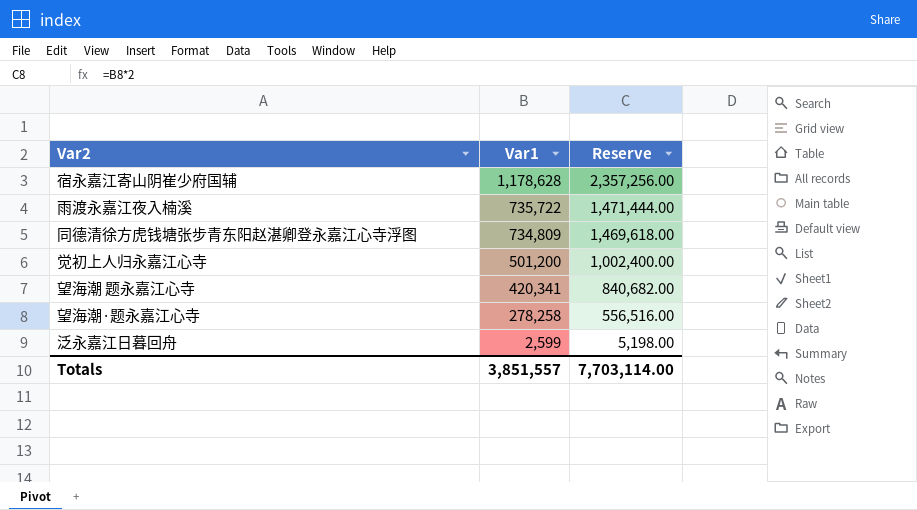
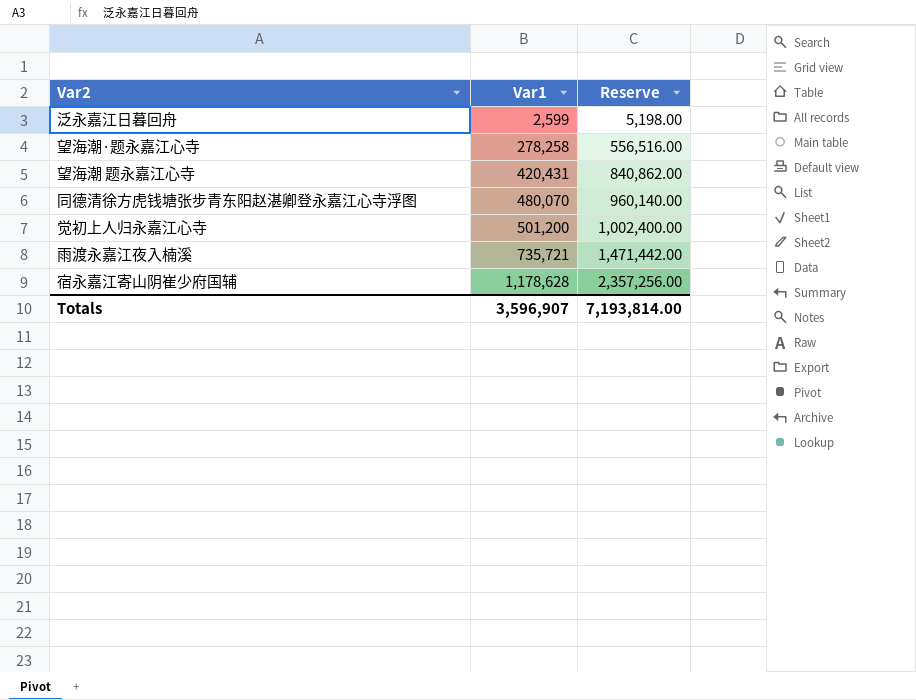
row order: Var1 descending -> Var1 ascending
望海潮 题永嘉江心寺 | Var1: 420,341 -> 420,431
望海潮 题永嘉江心寺 | Reserve: 840,682.00 -> 840,862.00
同德清徐方虎钱塘张步青东阳赵湛卿登永嘉江心寺浮图 | Var1: 734,809 -> 480,070
同德清徐方虎钱塘张步青东阳赵湛卿登永嘉江心寺浮图 | Reserve: 1,469,618.00 -> 960,140.00
雨渡永嘉江夜入楠溪 | Var1: 735,722 -> 735,721
雨渡永嘉江夜入楠溪 | Reserve: 1,471,444.00 -> 1,471,442.00
Totals | Var1: 3,851,557 -> 3,596,907
Totals | Reserve: 7,703,114.00 -> 7,193,814.00

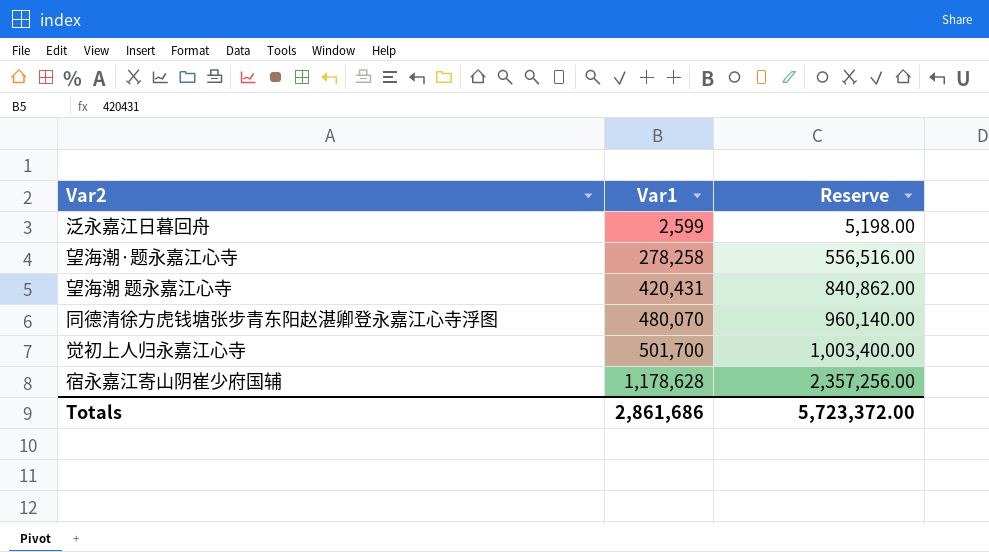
row 雨渡永嘉江夜入楠溪: 735,721 | 1,471,442.00 -> none
觉初上人归永嘉江心寺 | Var1: 501,200 -> 501,700
觉初上人归永嘉江心寺 | Reserve: 1,002,400.00 -> 1,003,400.00
Totals | Var1: 3,596,907 -> 2,861,686
Totals | Reserve: 7,193,814.00 -> 5,723,372.00

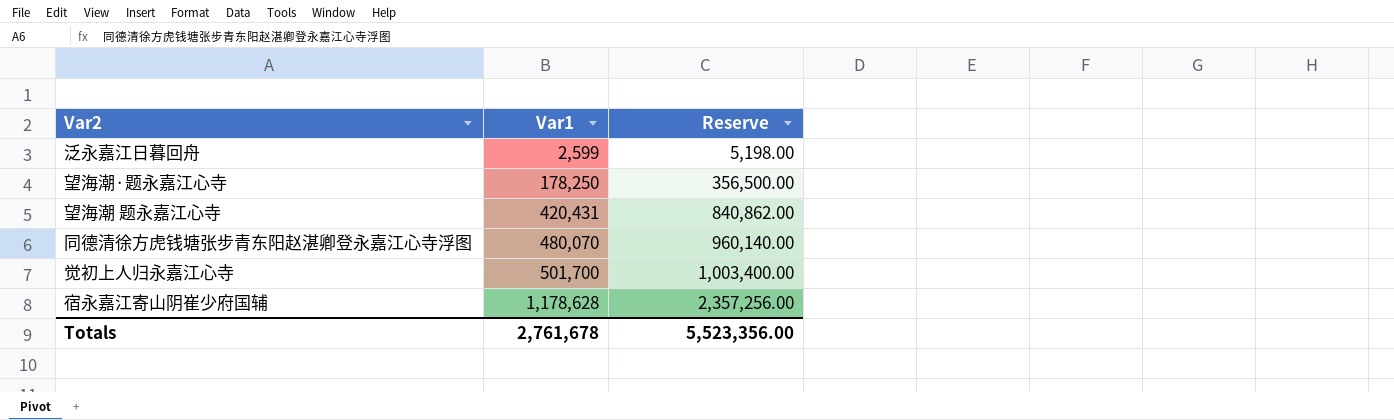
望海潮·题永嘉江心寺 | Var1: 278,258 -> 178,250
望海潮·题永嘉江心寺 | Reserve: 556,516.00 -> 356,500.00
Totals | Var1: 2,861,686 -> 2,761,678
Totals | Reserve: 5,723,372.00 -> 5,523,356.00

